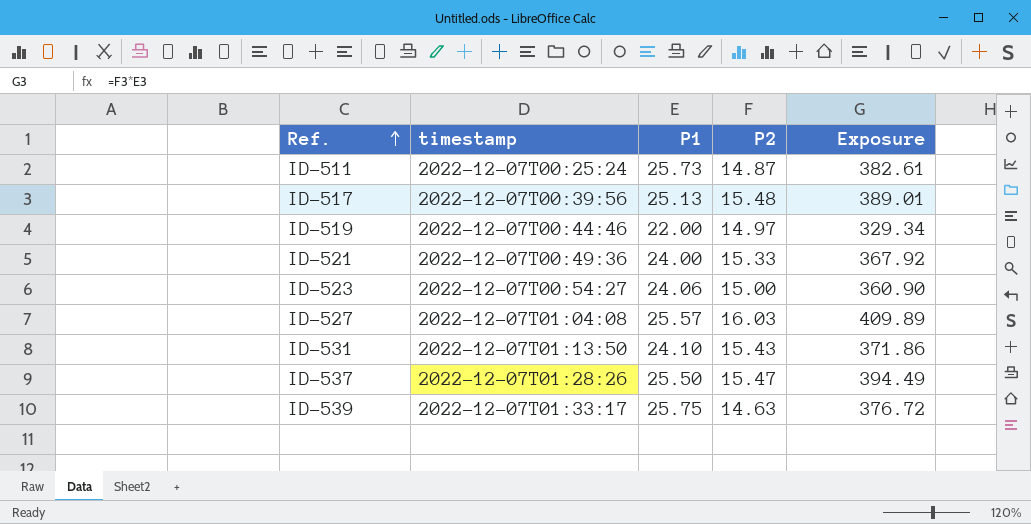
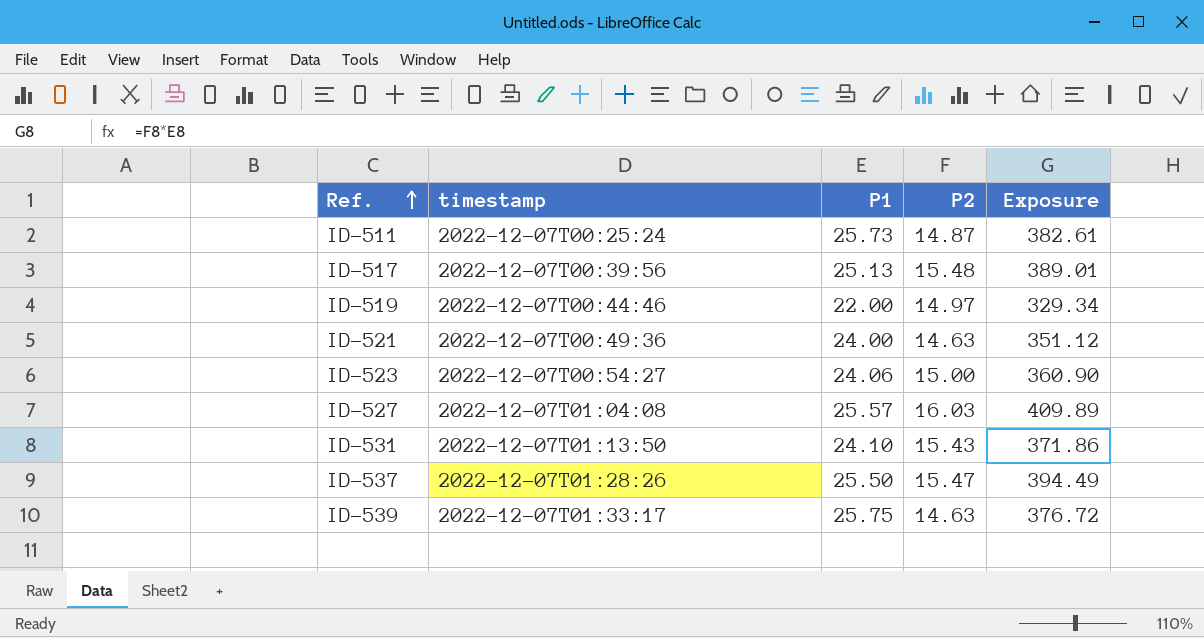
ID-521 | P2: 15.33 -> 14.63
ID-521 | Exposure: 367.92 -> 351.12

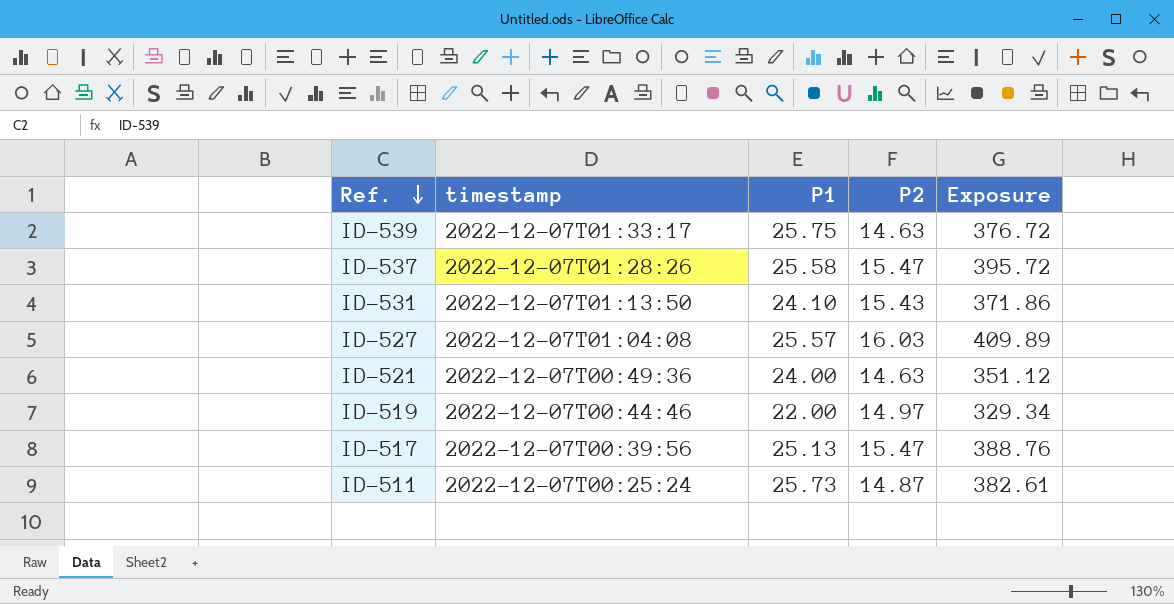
row order: Ref. ascending -> Ref. descending
row ID-523: 2022-12-07T00:54:27 | 24.06 | 15.00 | 360.90 -> none
ID-537 | P1: 25.50 -> 25.58
ID-537 | Exposure: 394.49 -> 395.72
ID-517 | P2: 15.48 -> 15.47
ID-517 | Exposure: 389.01 -> 388.76

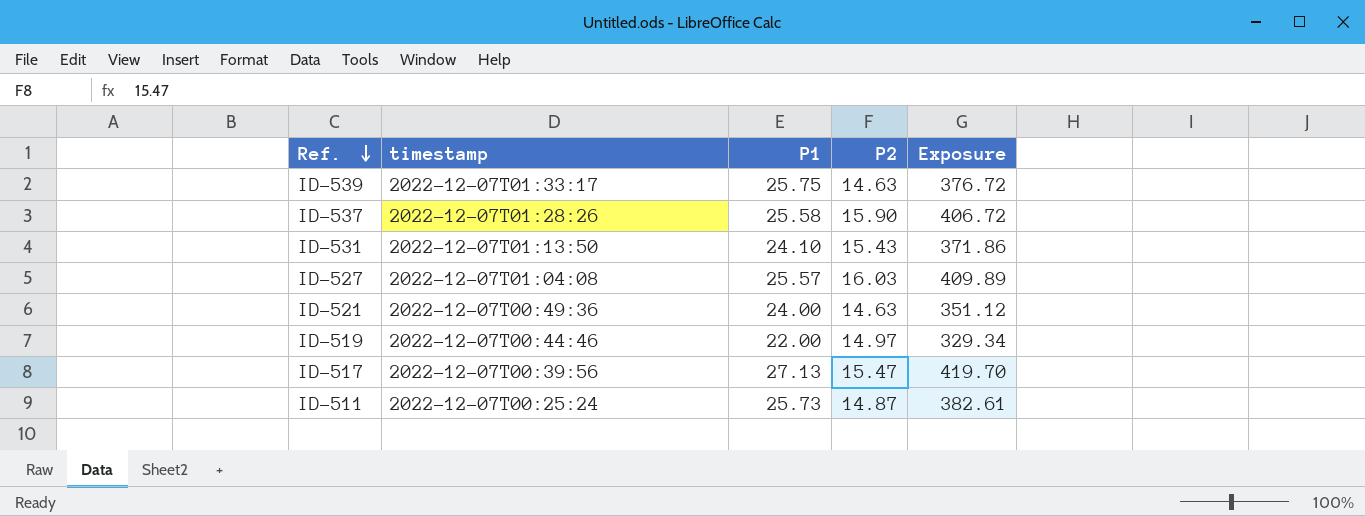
ID-537 | P2: 15.47 -> 15.90
ID-537 | Exposure: 395.72 -> 406.72
ID-517 | P1: 25.13 -> 27.13
ID-517 | Exposure: 388.76 -> 419.70

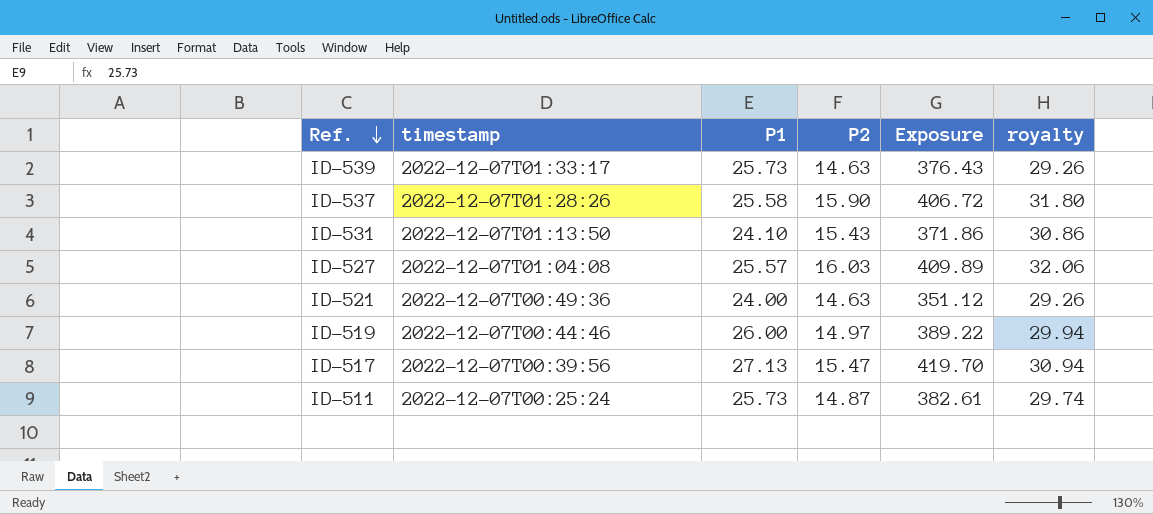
column royalty | formula: none -> [P2] * 2
ID-539 | P1: 25.75 -> 25.73
ID-539 | Exposure: 376.72 -> 376.43
ID-519 | P1: 22.00 -> 26.00
ID-519 | Exposure: 329.34 -> 389.22

